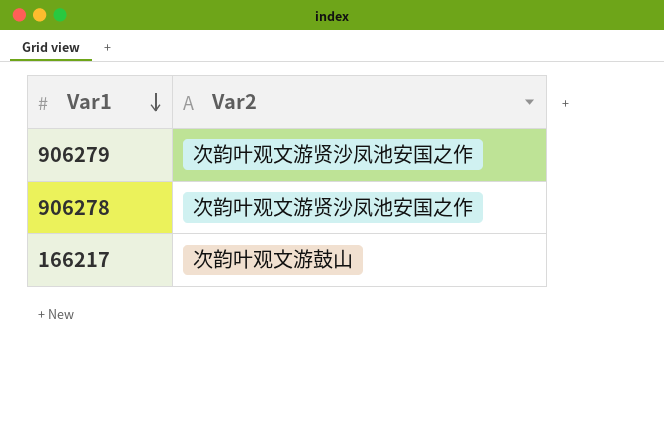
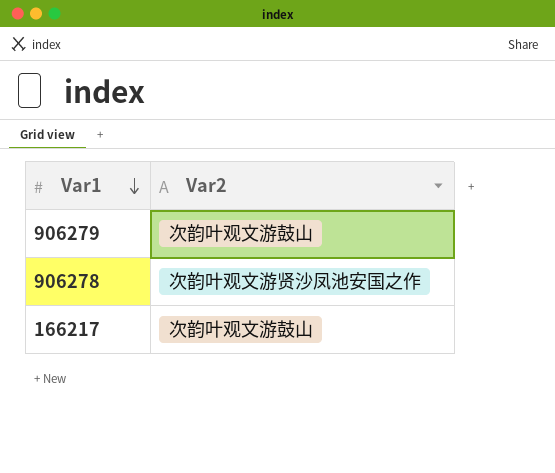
906279 | Var2: 次韵叶观文游贤沙凤池安国之作 -> 次韵叶观文游鼓山

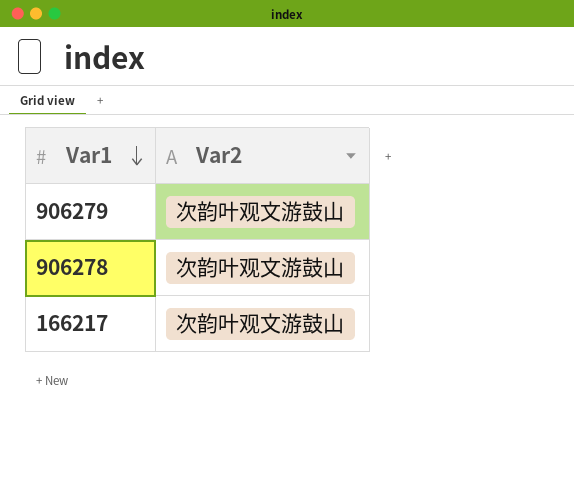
906278 | Var2: 次韵叶观文游贤沙凤池安国之作 -> 次韵叶观文游鼓山

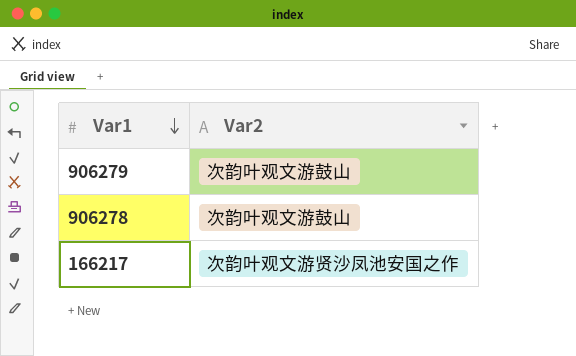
166217 | Var2: 次韵叶观文游鼓山 -> 次韵叶观文游贤沙凤池安国之作

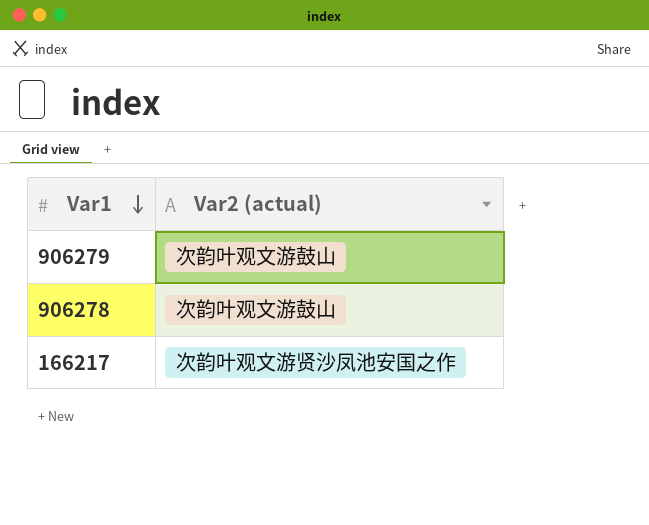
column name: Var2 -> Var2 (actual)

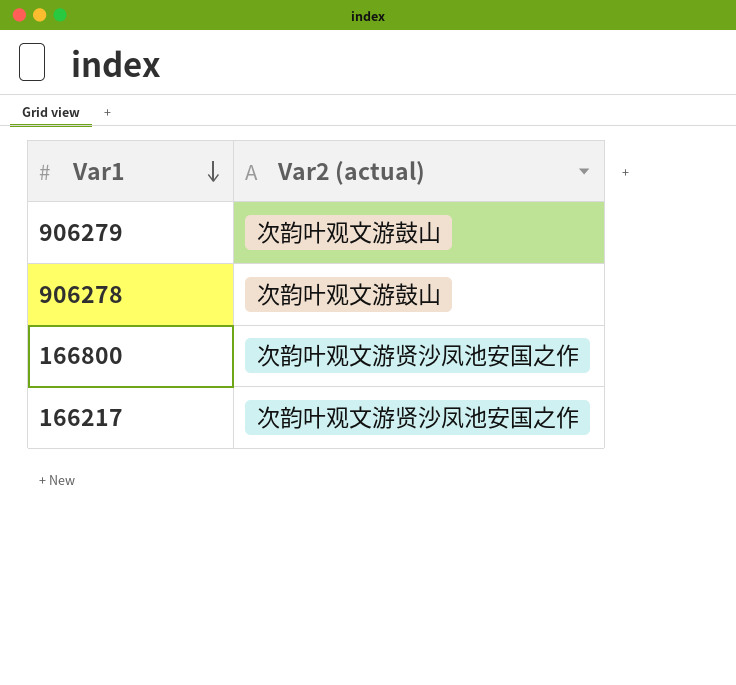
row 166800: none -> 次韵叶观文游贤沙凤池安国之作

